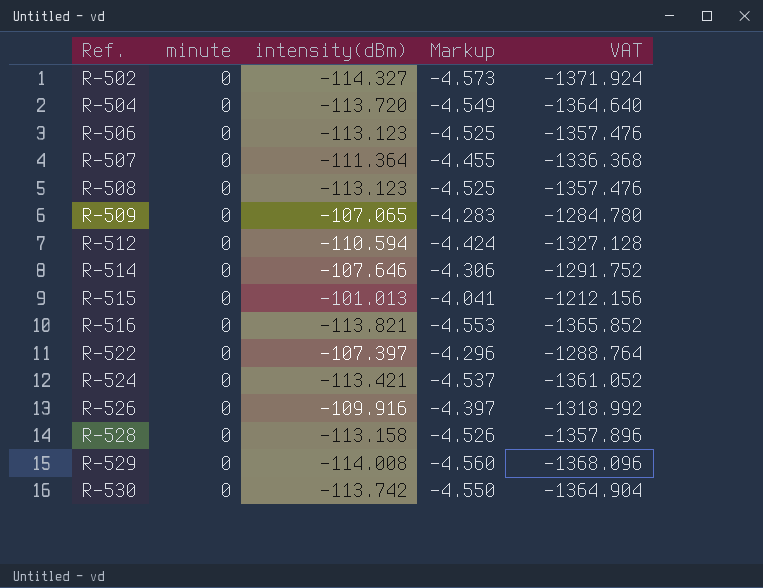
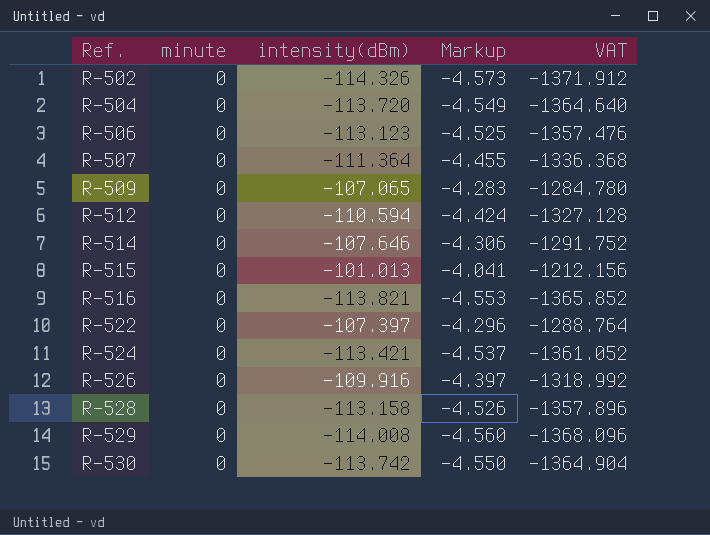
row R-508: 0 | -113.123 | -4.525 | -1357.476 -> none
R-502 | intensity(dBm): -114.327 -> -114.326
R-502 | VAT: -1371.924 -> -1371.912

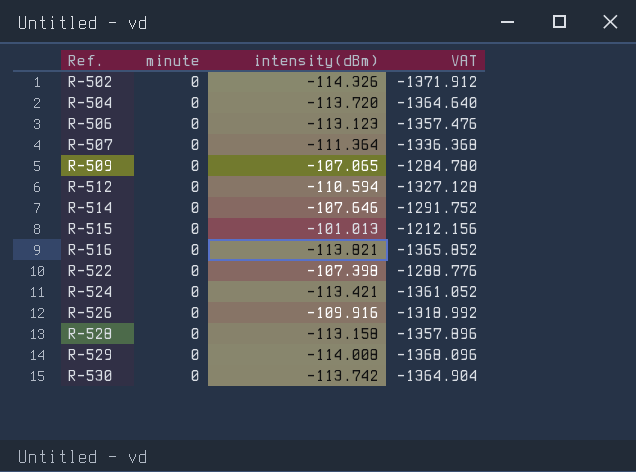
column Markup | formula: [intensity(dBm)] * 0.04 -> none
R-522 | intensity(dBm): -107.397 -> -107.398
R-522 | VAT: -1288.764 -> -1288.776

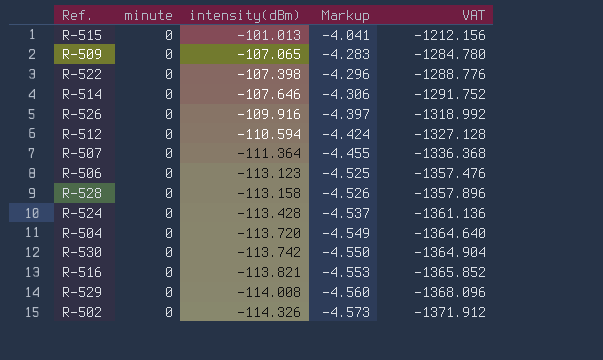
row order: Ref. ascending -> intensity(dBm) descending
column Markup | formula: none -> [intensity(dBm)] * 0.04
R-524 | intensity(dBm): -113.421 -> -113.428
R-524 | VAT: -1361.052 -> -1361.136

